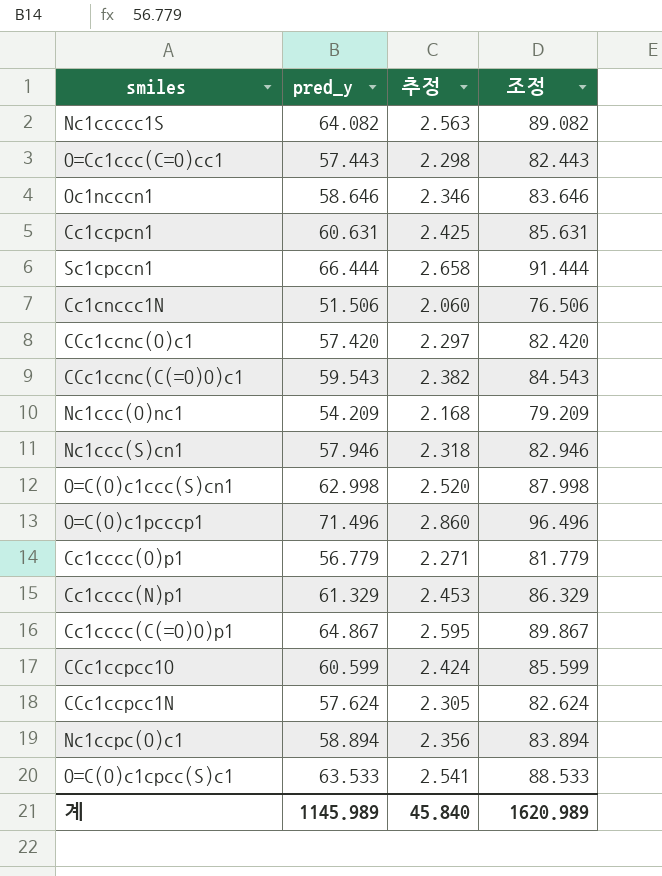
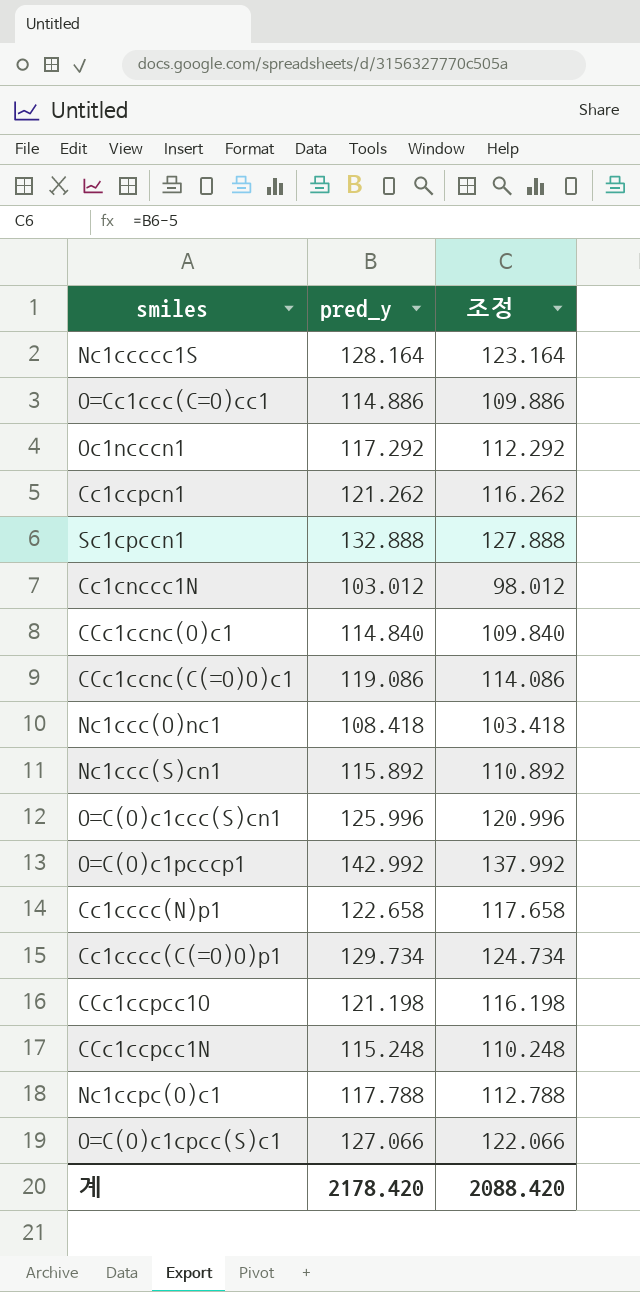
column 추정 | formula: [pred_y] * 0.04 -> none
column 조정 | formula: [pred_y] + 25 -> [pred_y] - 5
row Cc1cccc(O)p1: 56.779 | 2.271 | 81.779 -> none
Nc1ccccc1S | pred_y: 64.082 -> 128.164
O=Cc1ccc(C=O)cc1 | pred_y: 57.443 -> 114.886
Oc1ncccn1 | pred_y: 58.646 -> 117.292
Cc1ccpcn1 | pred_y: 60.631 -> 121.262
Sc1cpccn1 | pred_y: 66.444 -> 132.888
Cc1cnccc1N | pred_y: 51.506 -> 103.012
CCc1ccnc(O)c1 | pred_y: 57.420 -> 114.840
CCc1ccnc(C(=O)O)c1 | pred_y: 59.543 -> 119.086
Nc1ccc(O)nc1 | pred_y: 54.209 -> 108.418
Nc1ccc(S)cn1 | pred_y: 57.946 -> 115.892
O=C(O)c1ccc(S)cn1 | pred_y: 62.998 -> 125.996
O=C(O)c1pcccp1 | pred_y: 71.496 -> 142.992
Cc1cccc(N)p1 | pred_y: 61.329 -> 122.658
Cc1cccc(C(=O)O)p1 | pred_y: 64.867 -> 129.734
CCc1ccpcc1O | pred_y: 60.599 -> 121.198
CCc1ccpcc1N | pred_y: 57.624 -> 115.248
Nc1ccpc(O)c1 | pred_y: 58.894 -> 117.788
O=C(O)c1cpcc(S)c1 | pred_y: 63.533 -> 127.066
계 | pred_y: 1145.989 -> 2178.420
계 | 조정: 1620.989 -> 2088.420

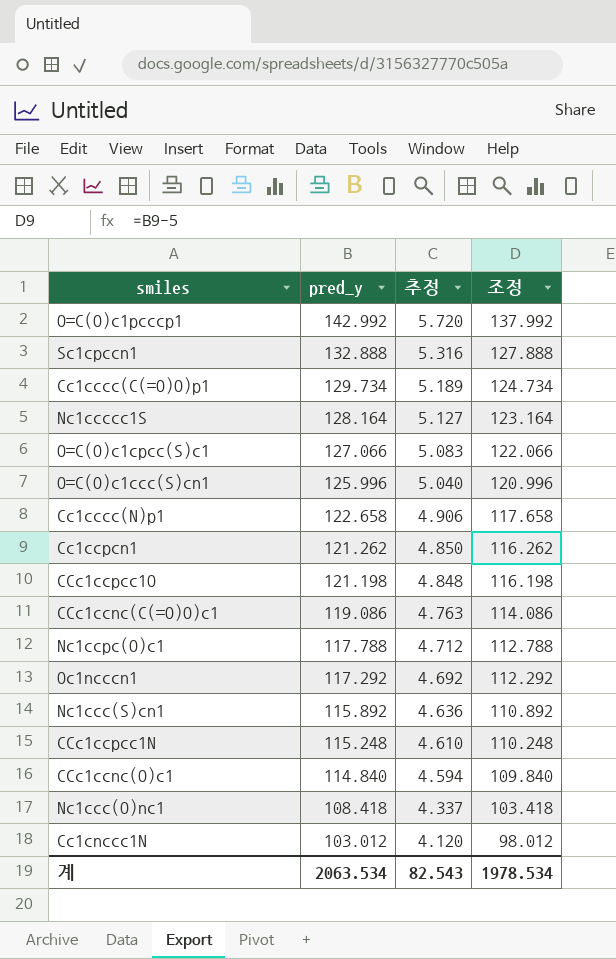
row order: none -> pred_y descending
column 추정 | formula: none -> [pred_y] * 0.04
row O=Cc1ccc(C=O)cc1: 114.886 | 109.886 -> none
계 | pred_y: 2178.420 -> 2063.534
계 | 조정: 2088.420 -> 1978.534

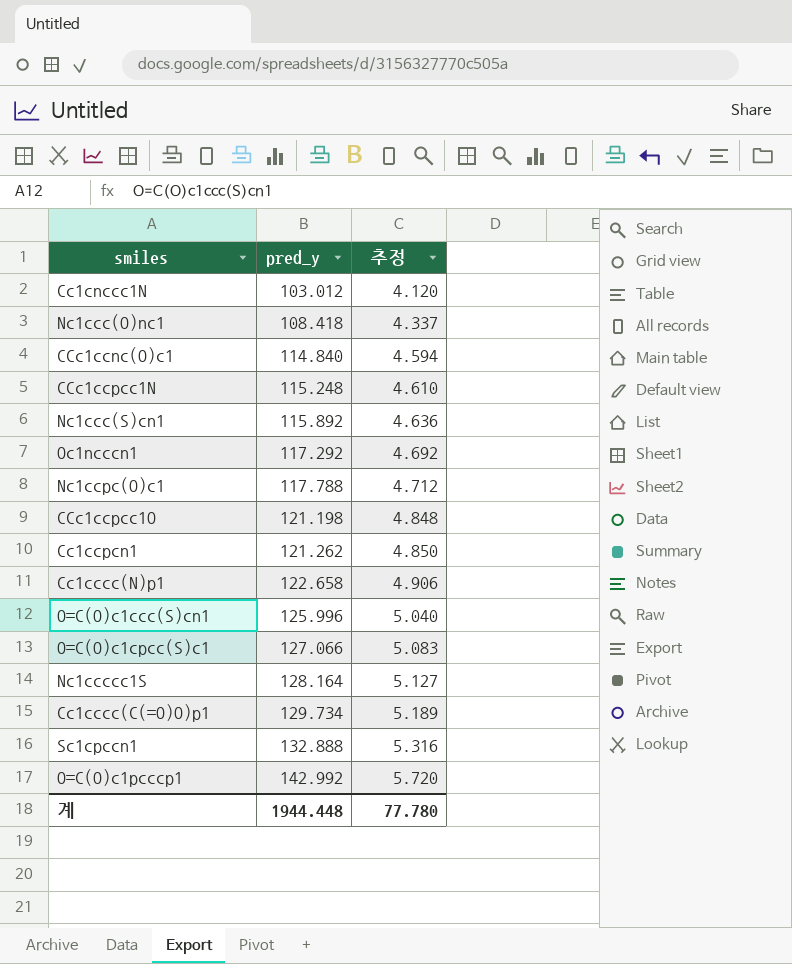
row order: pred_y descending -> pred_y ascending
column 조정 | formula: [pred_y] - 5 -> none
row CCc1ccnc(C(=O)O)c1: 119.086 | 4.763 | 114.086 -> none
계 | pred_y: 2063.534 -> 1944.448
계 | 추정: 82.543 -> 77.780

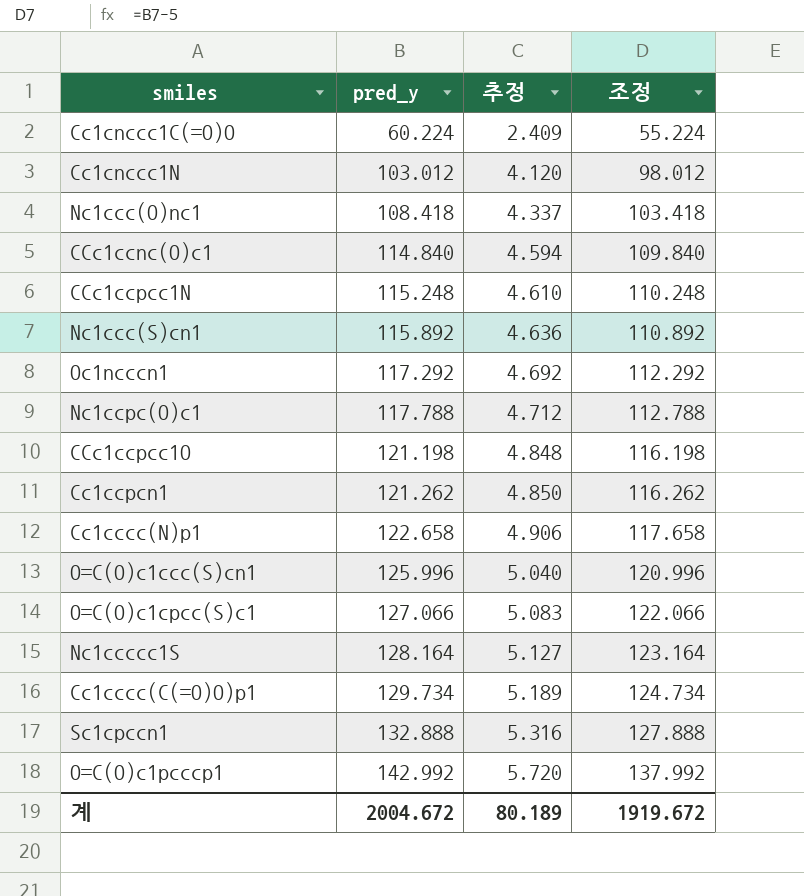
column 조정 | formula: none -> [pred_y] - 5
row Cc1cnccc1C(=O)O: none -> 60.224 | 2.409 | 55.224
계 | pred_y: 1944.448 -> 2004.672
계 | 추정: 77.780 -> 80.189

